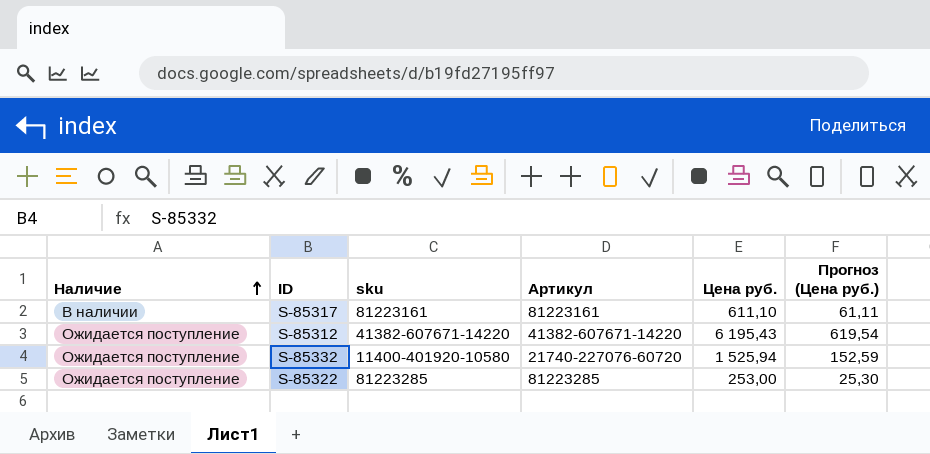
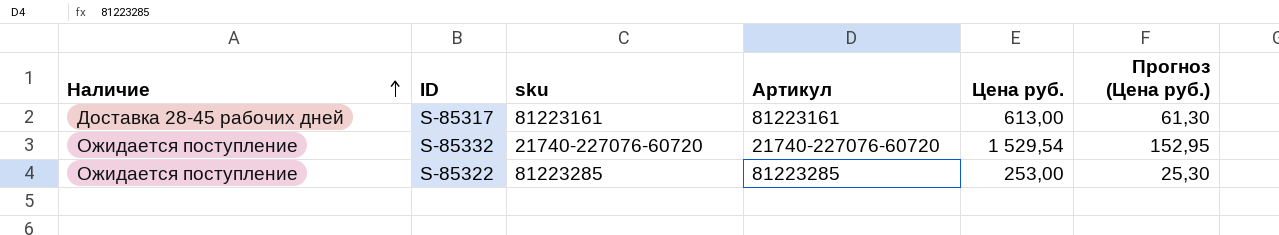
row S-85312: Ожидается поступление | 41382-607671-14220 | 41382-607671-14220 | 6 195,43 | 619,54 -> none
S-85317 | Наличие: В наличии -> Доставка 28-45 рабочих дней
S-85317 | Цена руб.: 611,10 -> 613,00
S-85317 | Прогноз (Цена руб.): 61,11 -> 61,30
S-85332 | sku: 11400-401920-10580 -> 21740-227076-60720
S-85332 | Цена руб.: 1 525,94 -> 1 529,54
S-85332 | Прогноз (Цена руб.): 152,59 -> 152,95

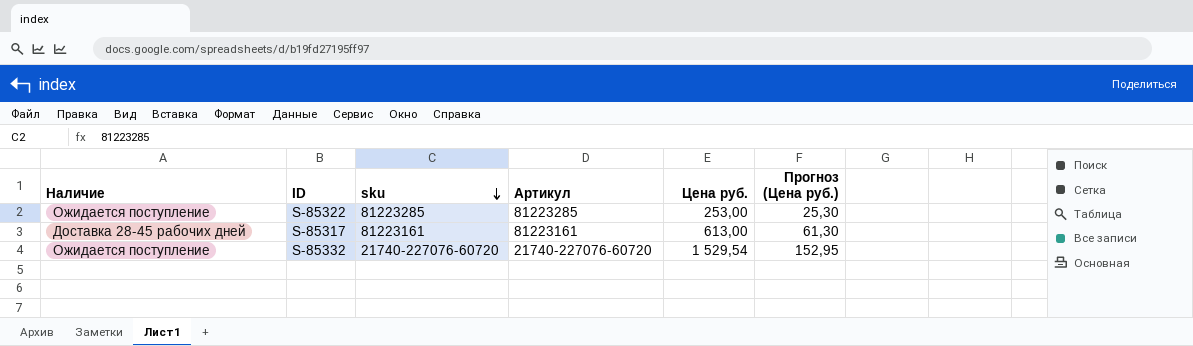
row order: Наличие ascending -> sku descending

